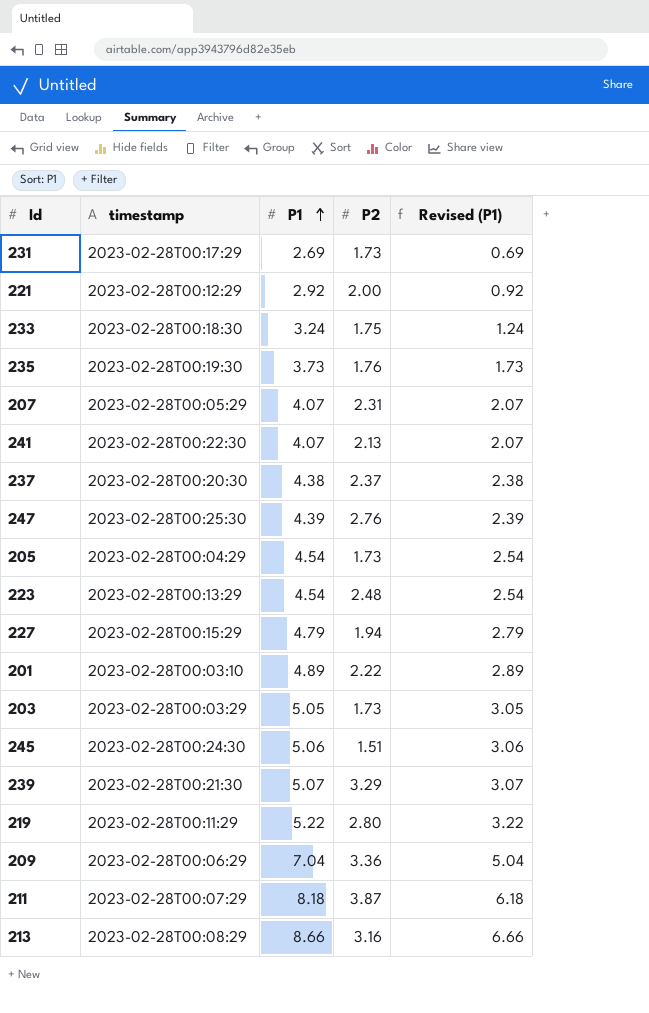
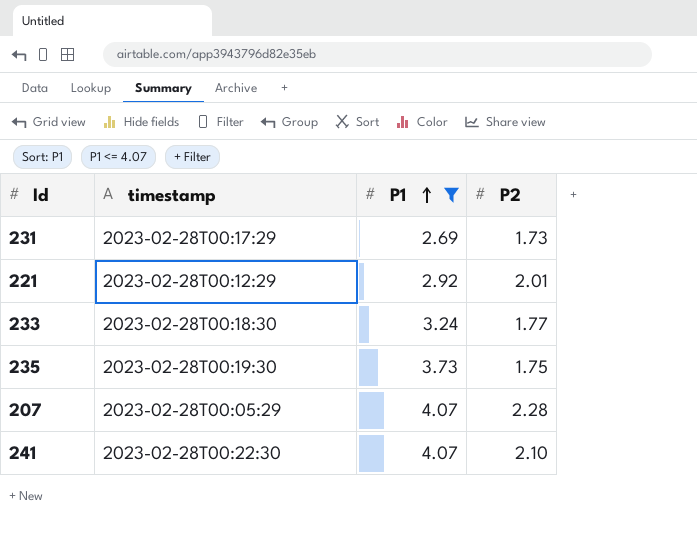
filter: none -> P1 <= 4.07
column Revised (P1) | formula: [P1] - 2 -> none
221 | P2: 2.00 -> 2.01
233 | P2: 1.75 -> 1.77
235 | P2: 1.76 -> 1.75
207 | P2: 2.31 -> 2.28
241 | P2: 2.13 -> 2.10

